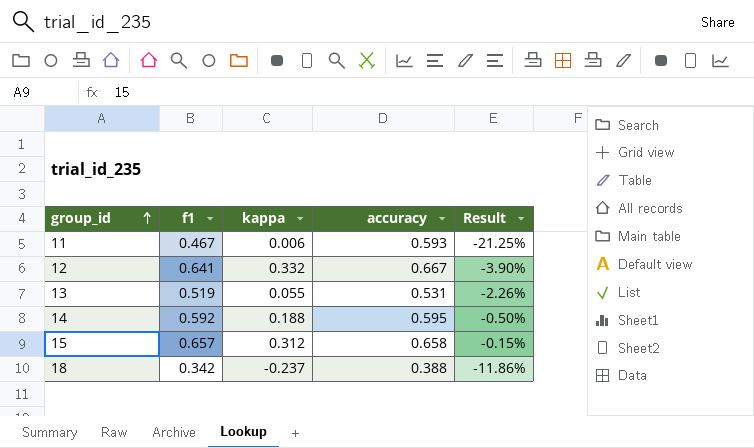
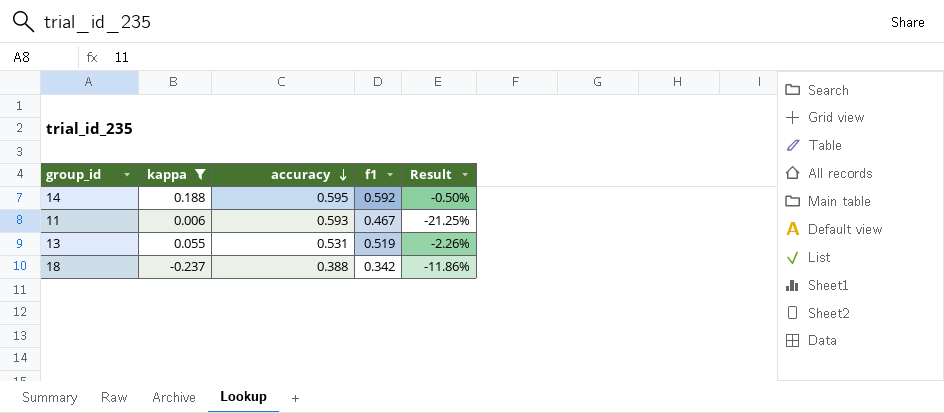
filter: none -> kappa <= 0.188
row order: group_id ascending -> accuracy descending
column f1 | position: 2 -> 4

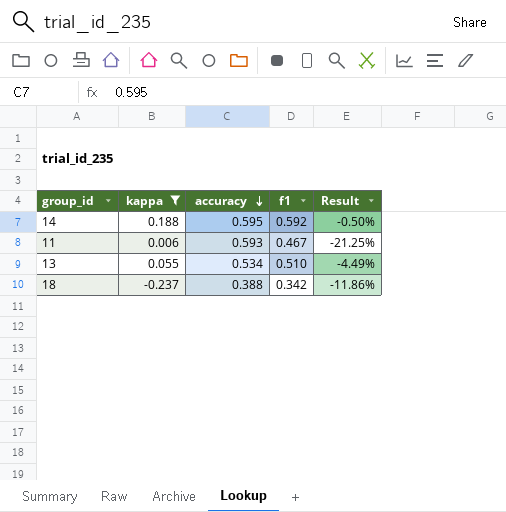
13 | accuracy: 0.531 -> 0.534
13 | f1: 0.519 -> 0.510
13 | Result: -2.26% -> -4.49%

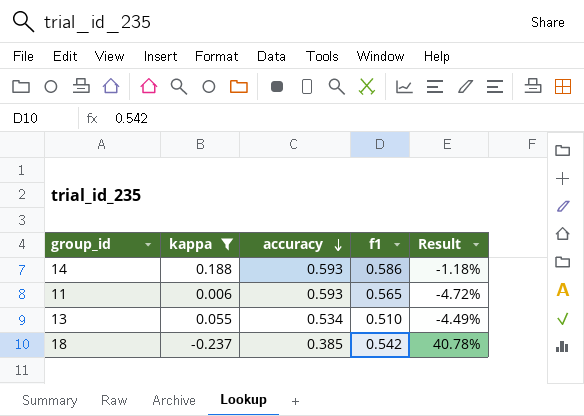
14 | accuracy: 0.595 -> 0.593
14 | f1: 0.592 -> 0.586
14 | Result: -0.50% -> -1.18%
11 | f1: 0.467 -> 0.565
11 | Result: -21.25% -> -4.72%
18 | accuracy: 0.388 -> 0.385
18 | f1: 0.342 -> 0.542
18 | Result: -11.86% -> 40.78%

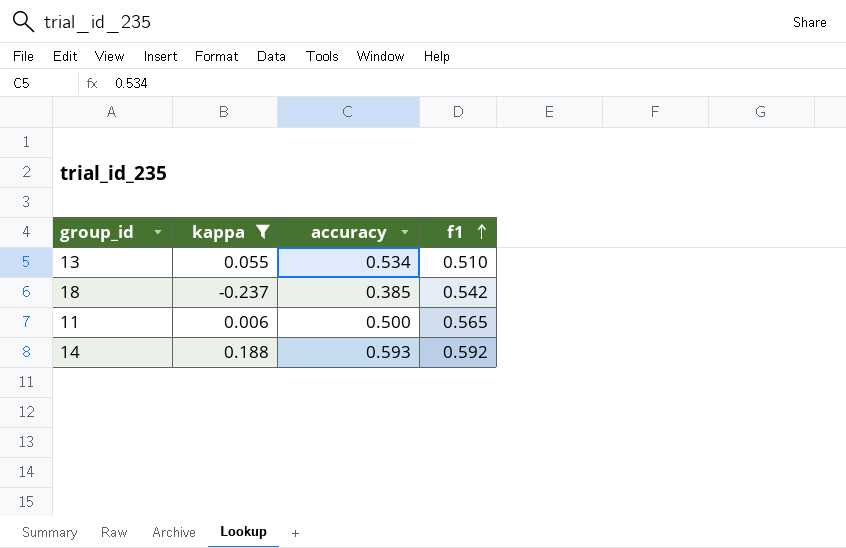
row order: accuracy descending -> f1 ascending
column Result | formula: ([f1] - [accuracy]) / [accuracy] -> none
11 | accuracy: 0.593 -> 0.500
14 | f1: 0.586 -> 0.592

